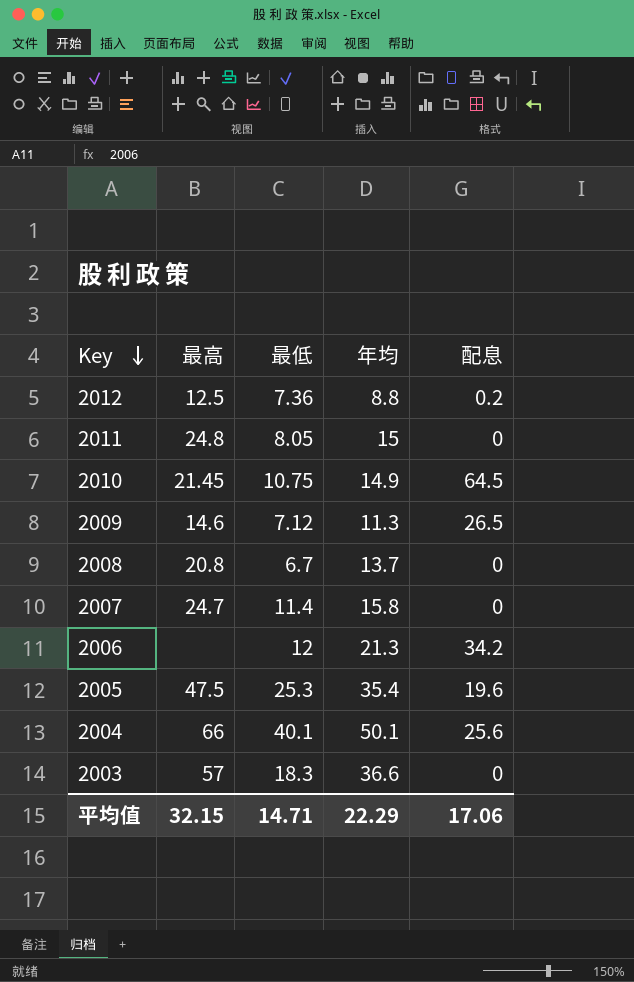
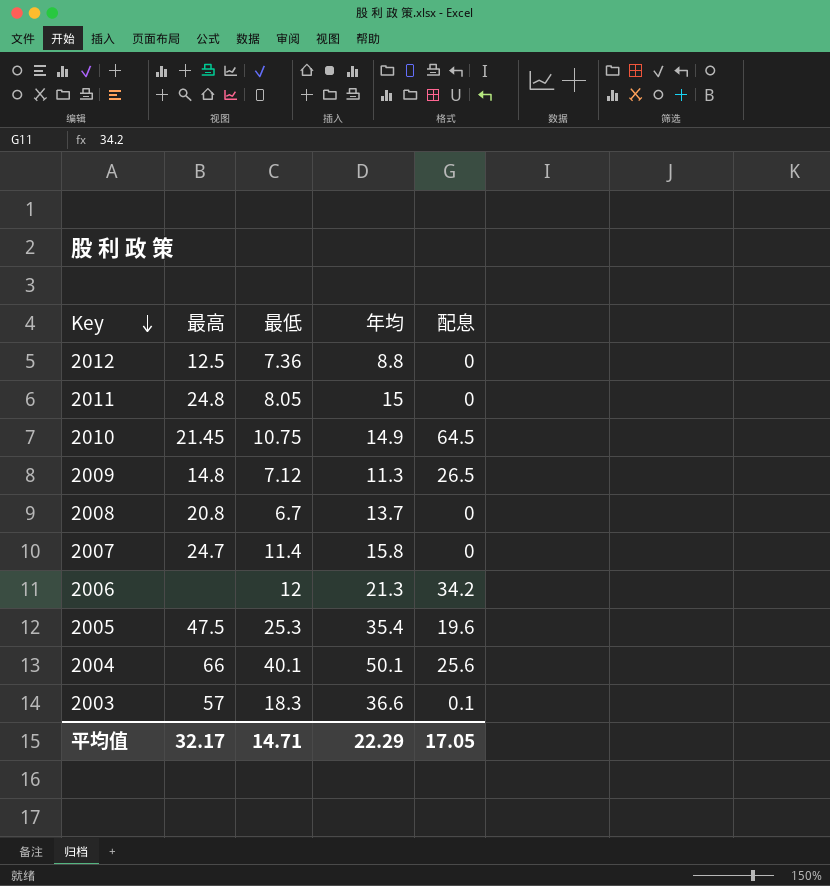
2012 | 配息: 0.2 -> 0
2009 | 最高: 14.6 -> 14.8
2003 | 配息: 0 -> 0.1
平均值 | 最高: 32.15 -> 32.17
平均值 | 配息: 17.06 -> 17.05

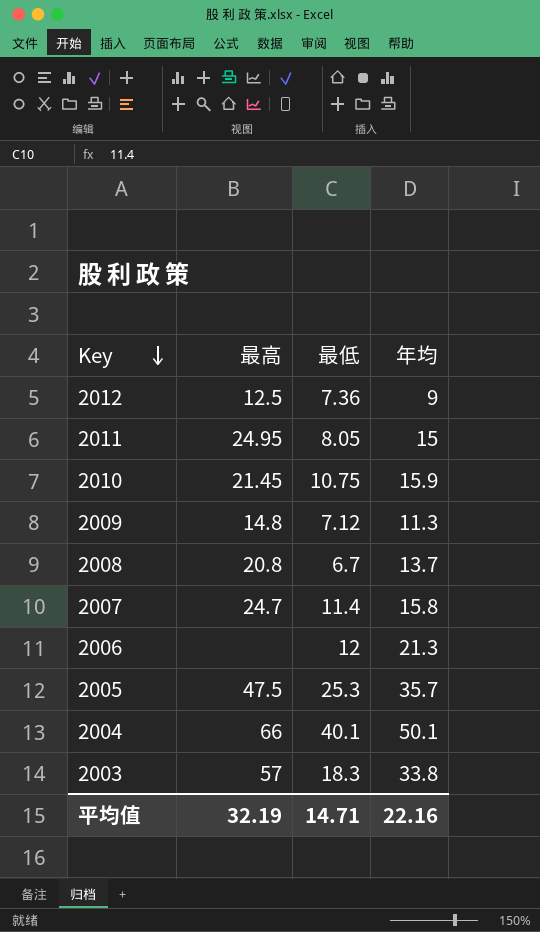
column 配息 | position: 5 -> none
2012 | 年均: 8.8 -> 9
2011 | 最高: 24.8 -> 24.95
2010 | 年均: 14.9 -> 15.9
2005 | 年均: 35.4 -> 35.7
2003 | 年均: 36.6 -> 33.8
平均值 | 最高: 32.17 -> 32.19
平均值 | 年均: 22.29 -> 22.16

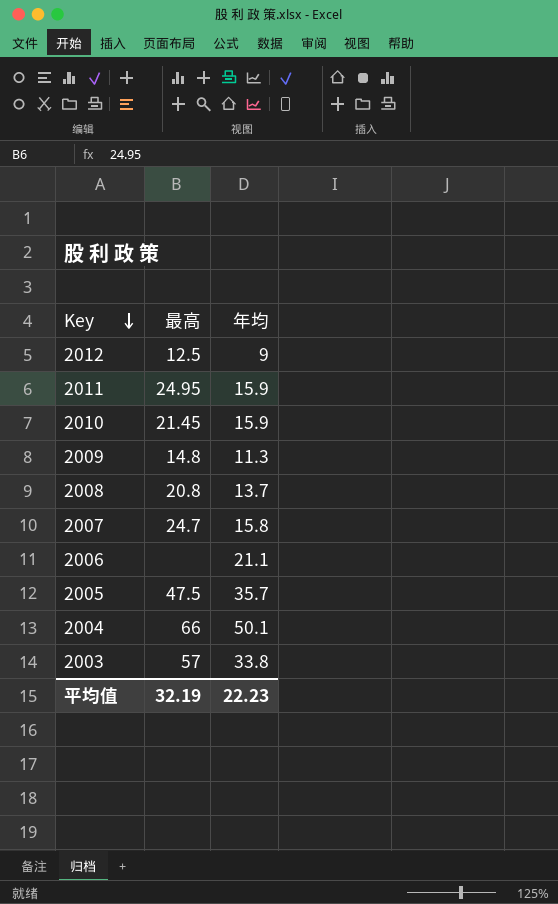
column 最低 | position: 3 -> none
2011 | 年均: 15 -> 15.9
2006 | 年均: 21.3 -> 21.1
平均值 | 年均: 22.16 -> 22.23

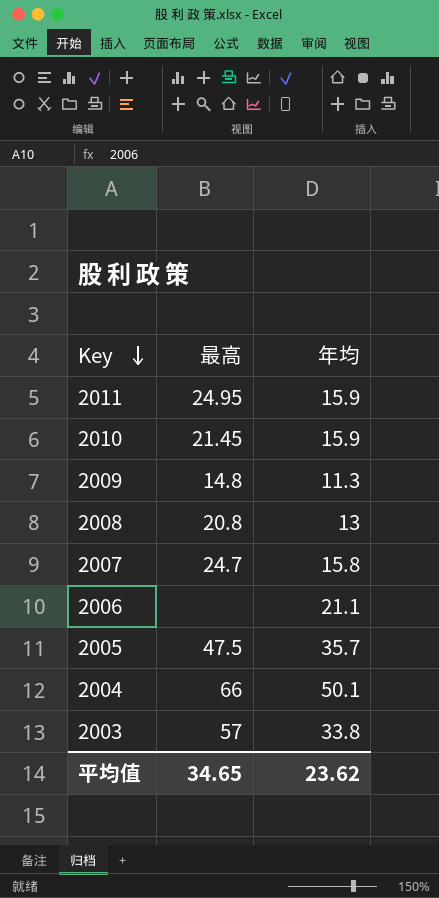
row 2012: 12.5 | 9 -> none
2008 | 年均: 13.7 -> 13
平均值 | 最高: 32.19 -> 34.65
平均值 | 年均: 22.23 -> 23.62

